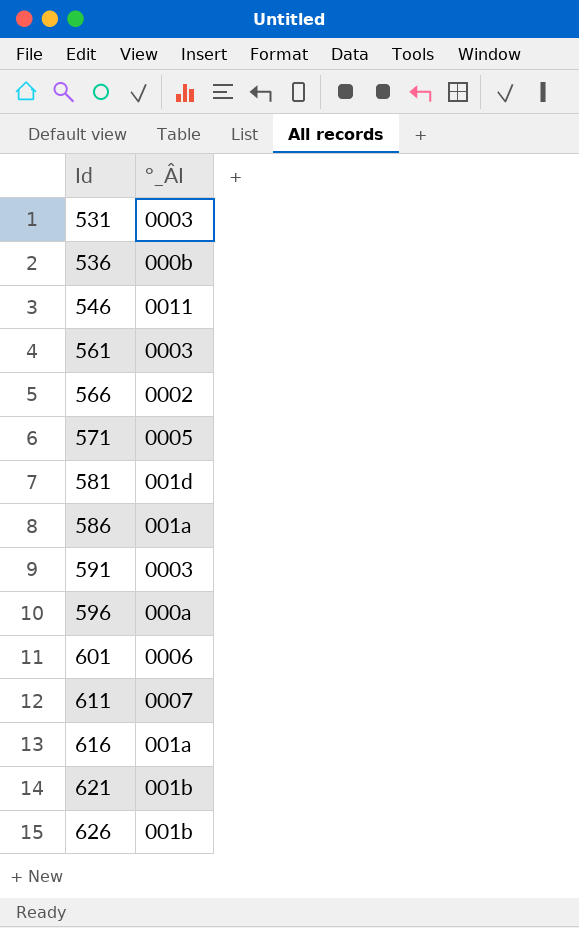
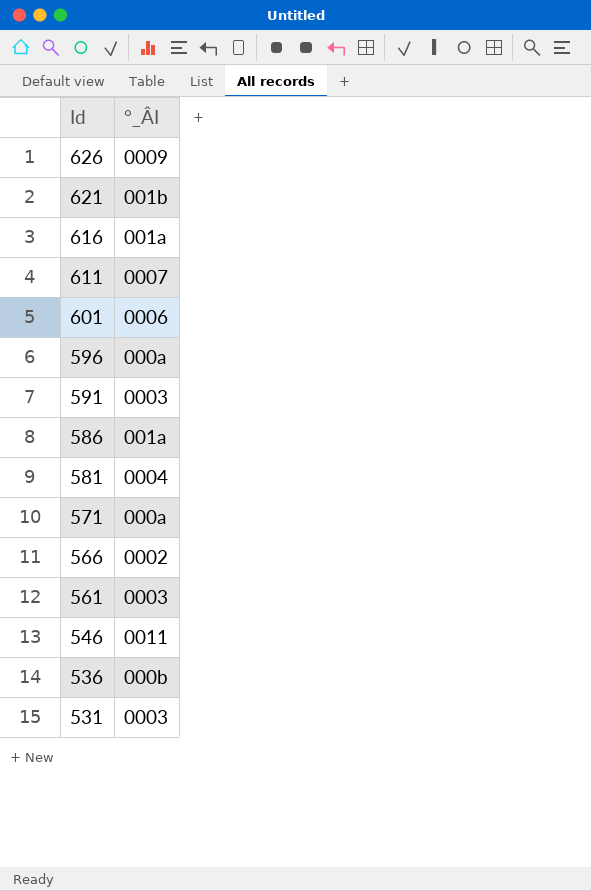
row order: Id ascending -> Id descending
626 | °_ÂI: 001b -> 0009
581 | °_ÂI: 001d -> 0004
571 | °_ÂI: 0005 -> 000a

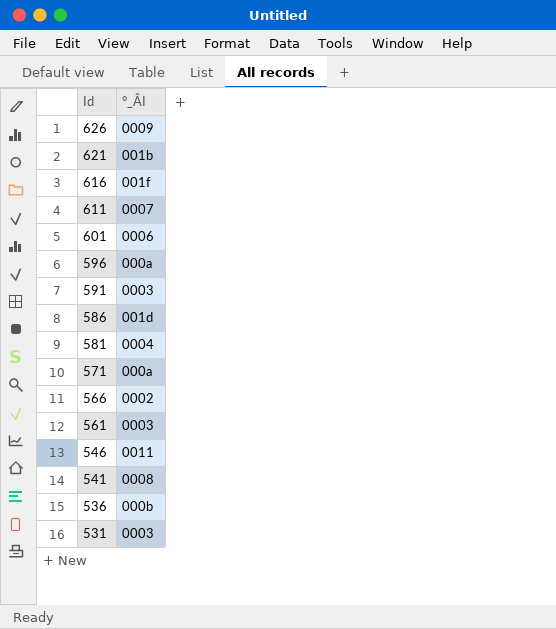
616 | °_ÂI: 001a -> 001f
586 | °_ÂI: 001a -> 001d
row 541: none -> 0008

